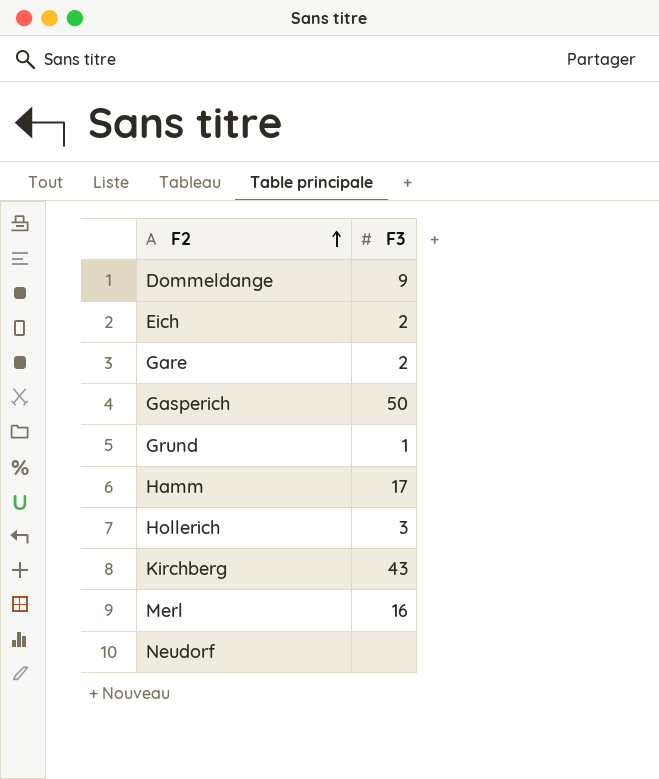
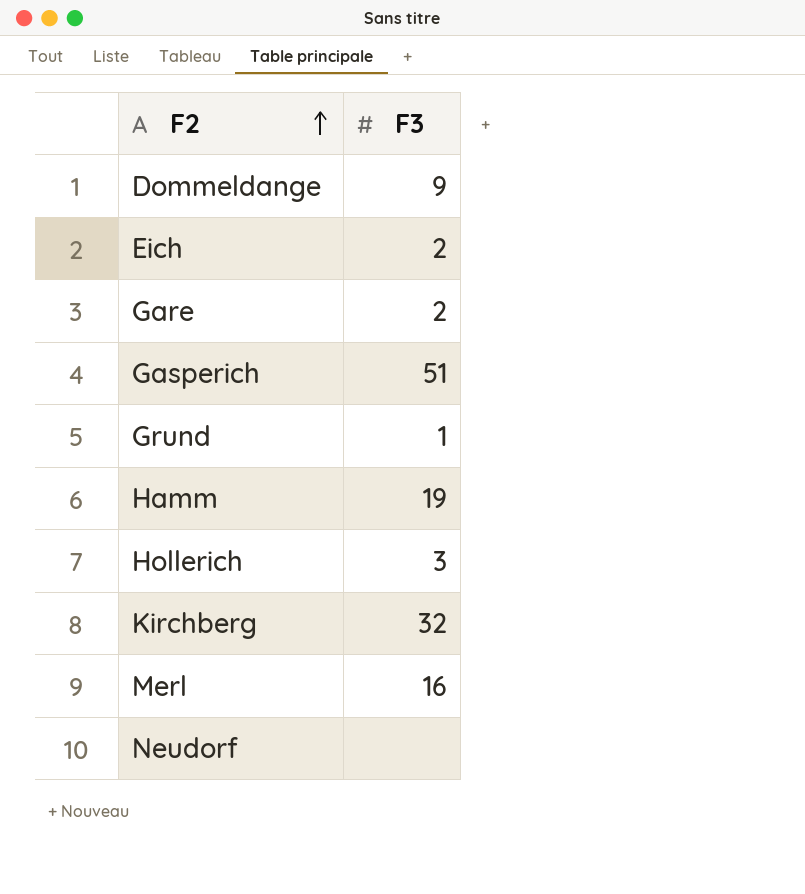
Gasperich | F3: 50 -> 51
Hamm | F3: 17 -> 19
Kirchberg | F3: 43 -> 32

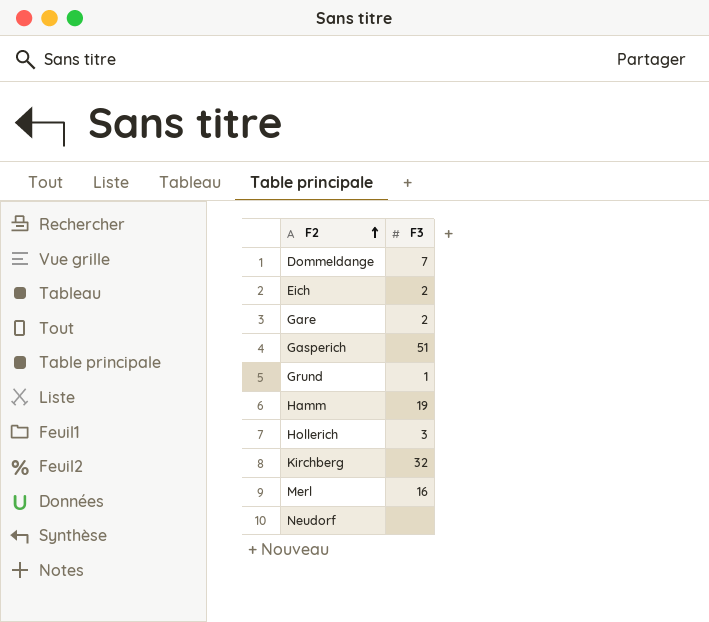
Dommeldange | F3: 9 -> 7

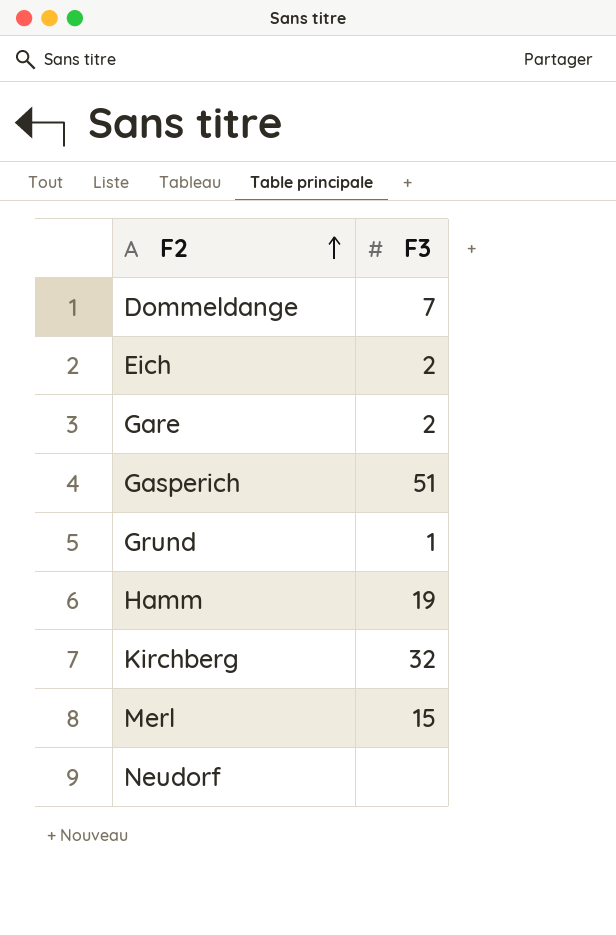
row Hollerich: 3 -> none
Merl | F3: 16 -> 15

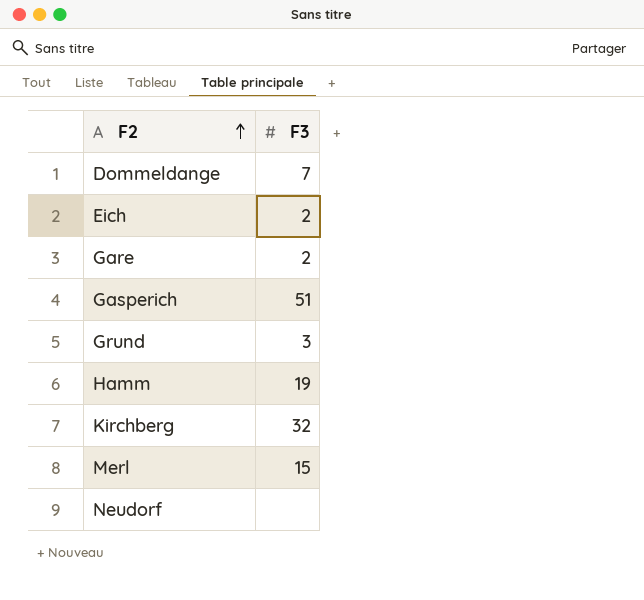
Grund | F3: 1 -> 3

